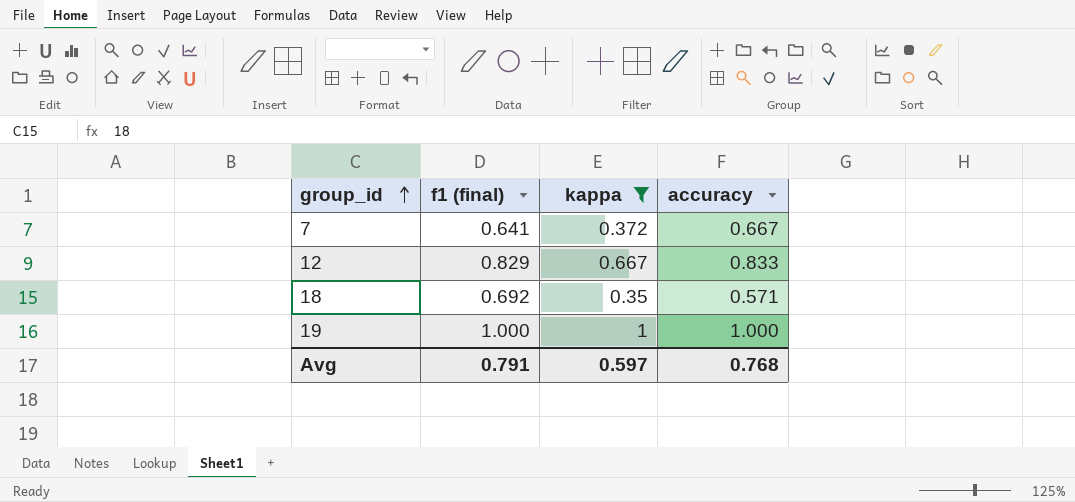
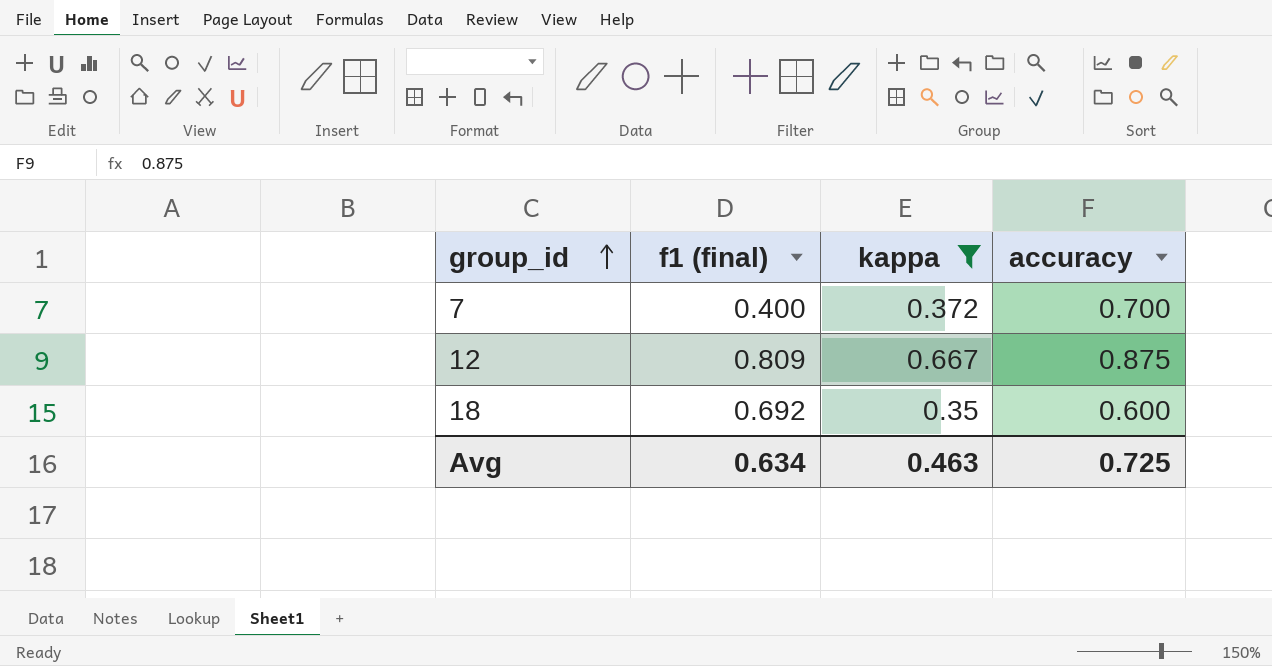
row 19: 1.000 | 1 | 1.000 -> none
7 | f1 (final): 0.641 -> 0.400
7 | accuracy: 0.667 -> 0.700
12 | f1 (final): 0.829 -> 0.809
12 | accuracy: 0.833 -> 0.875
18 | accuracy: 0.571 -> 0.600
Avg | f1 (final): 0.791 -> 0.634
Avg | kappa: 0.597 -> 0.463
Avg | accuracy: 0.768 -> 0.725

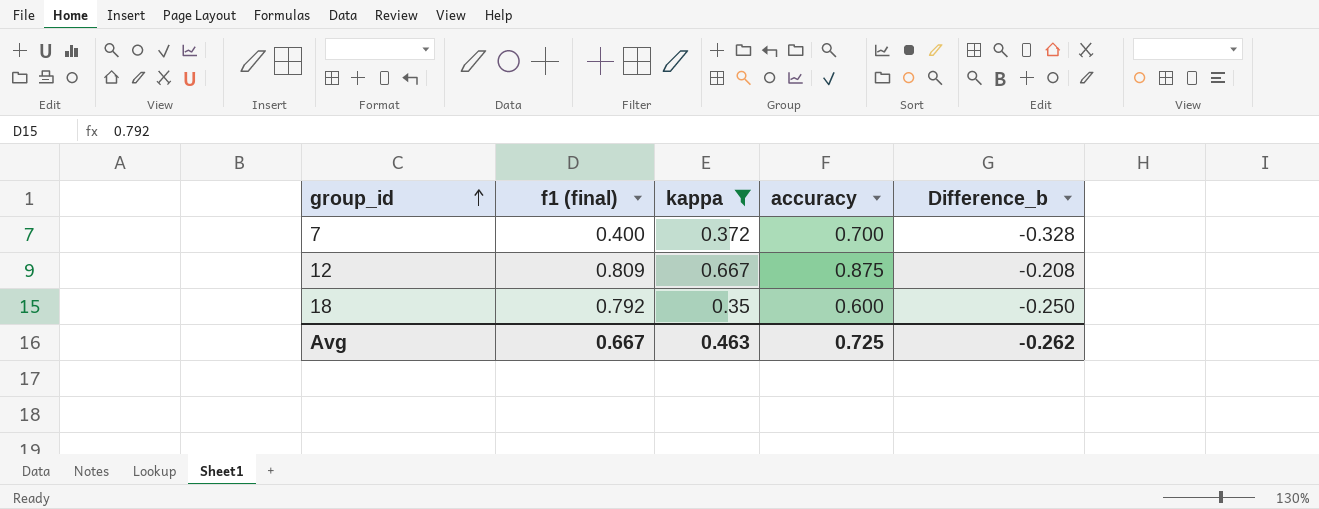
column Difference_b | formula: none -> [kappa] - [accuracy]
18 | f1 (final): 0.692 -> 0.792
Avg | f1 (final): 0.634 -> 0.667

